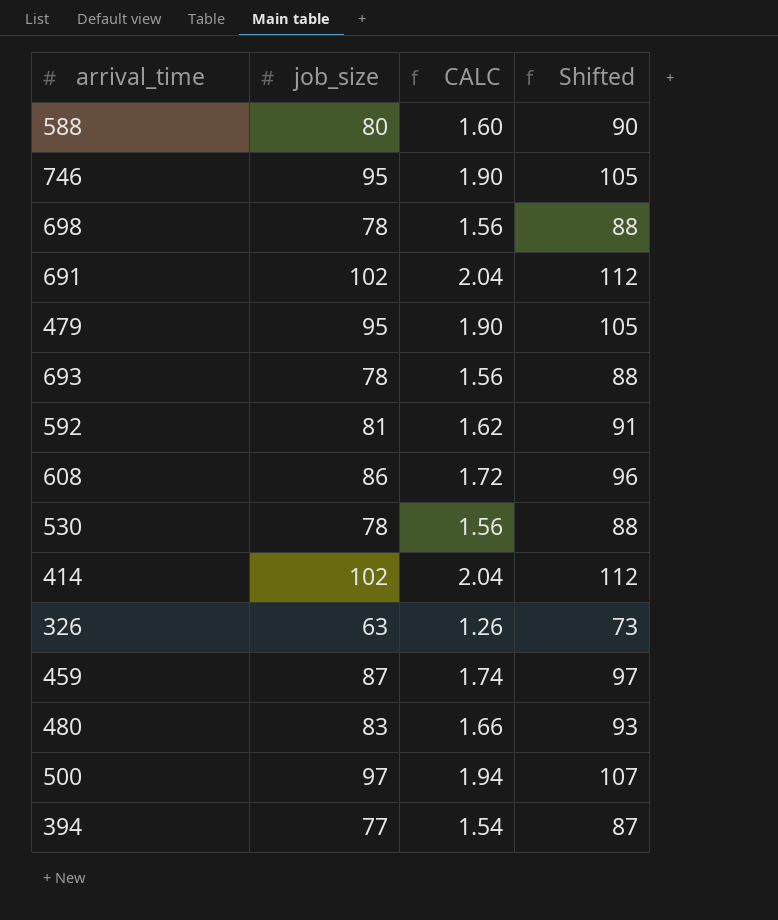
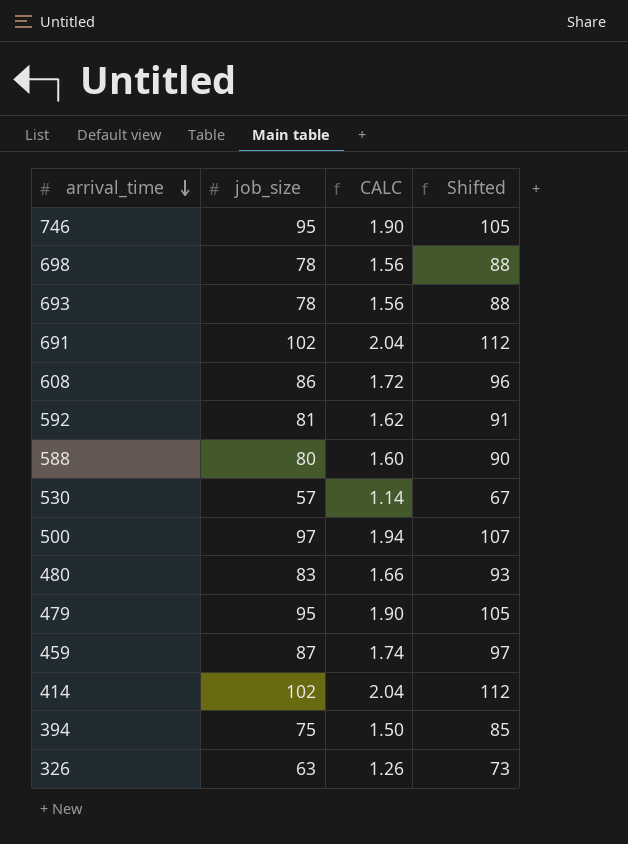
row order: none -> arrival_time descending
530 | job_size: 78 -> 57
530 | CALC: 1.56 -> 1.14
530 | Shifted: 88 -> 67
394 | job_size: 77 -> 75
394 | CALC: 1.54 -> 1.50
394 | Shifted: 87 -> 85

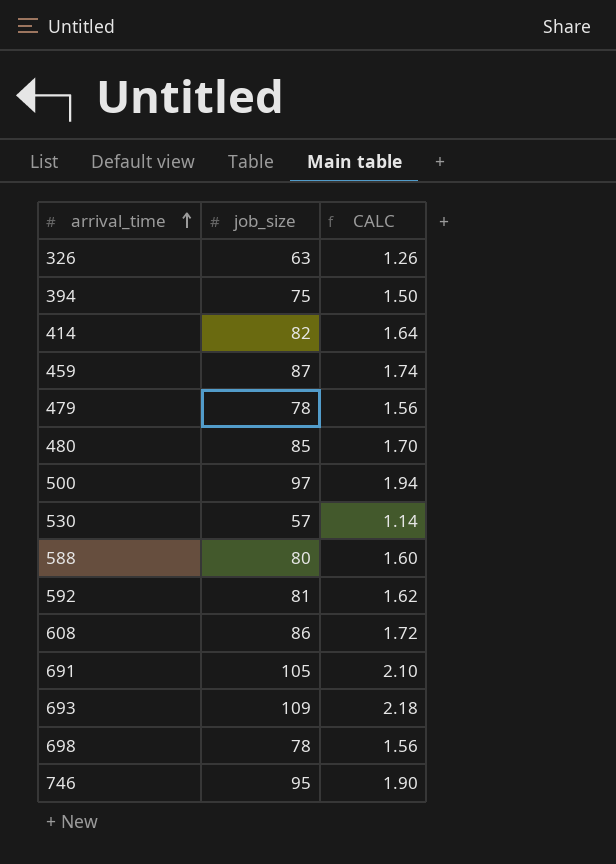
row order: arrival_time descending -> arrival_time ascending
column Shifted | formula: [job_size] + 10 -> none
414 | job_size: 102 -> 82
414 | CALC: 2.04 -> 1.64
479 | job_size: 95 -> 78
479 | CALC: 1.90 -> 1.56
480 | job_size: 83 -> 85
480 | CALC: 1.66 -> 1.70
691 | job_size: 102 -> 105
691 | CALC: 2.04 -> 2.10
693 | job_size: 78 -> 109
693 | CALC: 1.56 -> 2.18

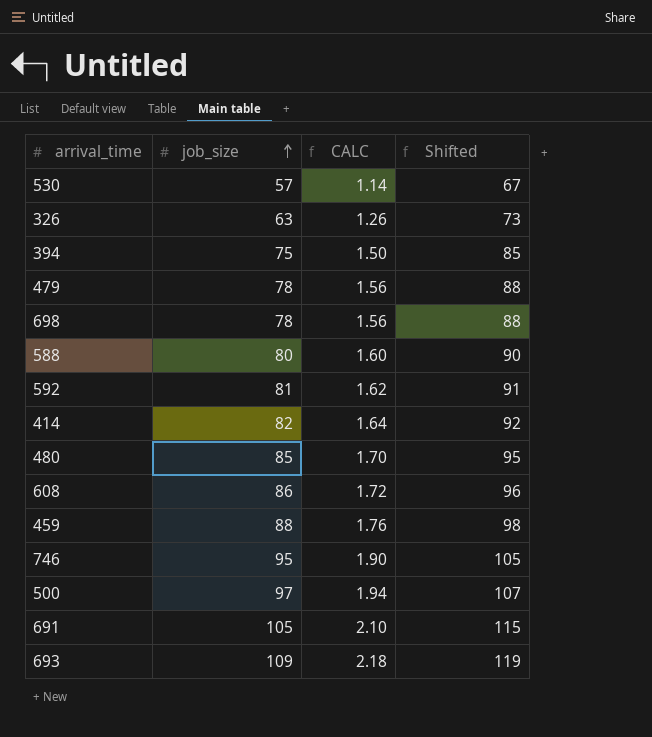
row order: arrival_time ascending -> job_size ascending
column Shifted | formula: none -> [job_size] + 10
459 | job_size: 87 -> 88
459 | CALC: 1.74 -> 1.76

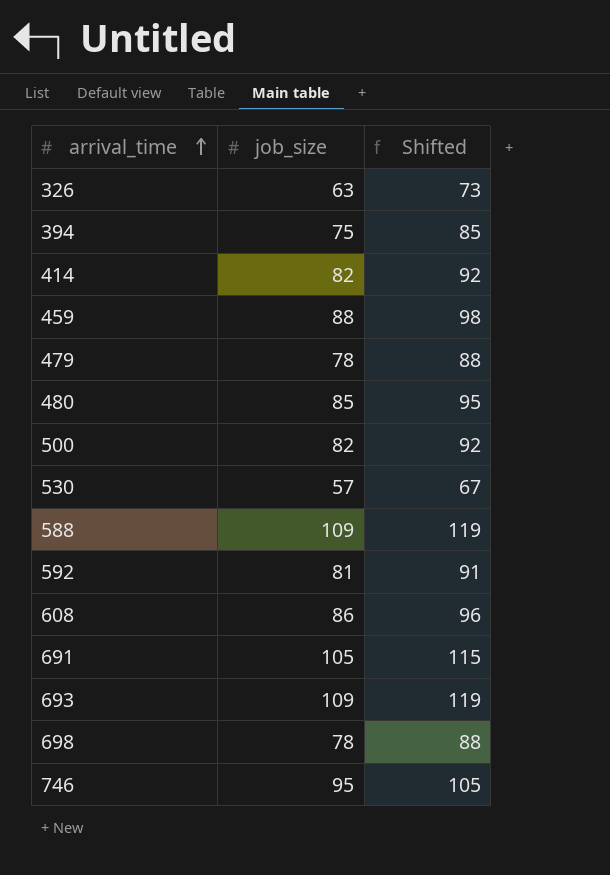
row order: job_size ascending -> arrival_time ascending
column CALC | formula: [job_size] * 0.02 -> none
500 | job_size: 97 -> 82
500 | Shifted: 107 -> 92
588 | job_size: 80 -> 109
588 | Shifted: 90 -> 119

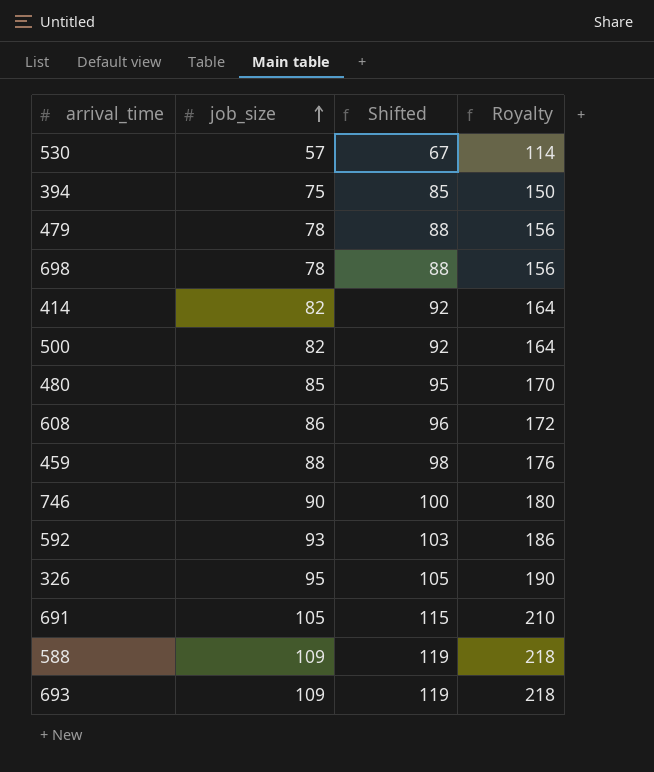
row order: arrival_time ascending -> job_size ascending
column Royalty | formula: none -> [job_size] * 2
746 | job_size: 95 -> 90
746 | Shifted: 105 -> 100
592 | job_size: 81 -> 93
592 | Shifted: 91 -> 103
326 | job_size: 63 -> 95
326 | Shifted: 73 -> 105

